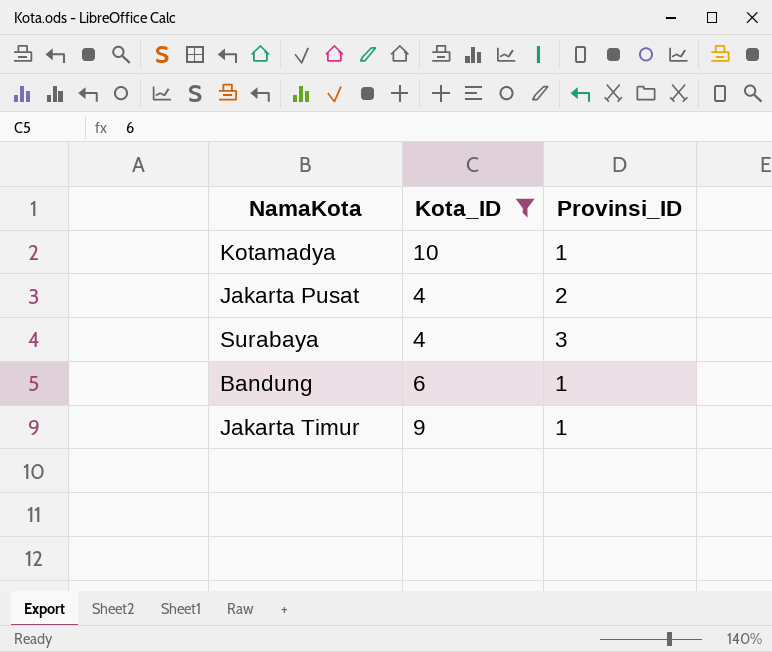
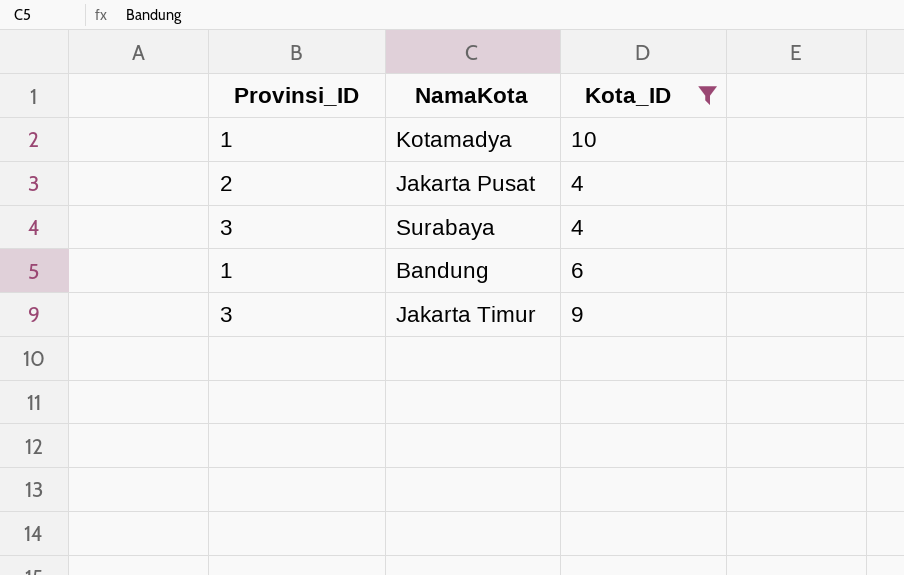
column Provinsi_ID | position: 3 -> 1
Jakarta Timur | Provinsi_ID: 1 -> 3

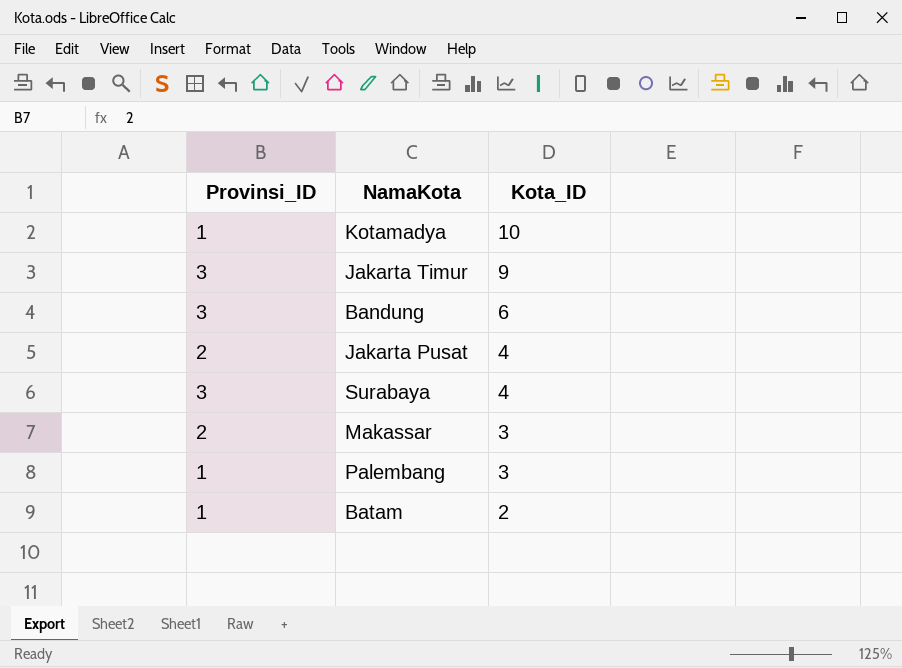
filter: Kota_ID >= 4 -> none
row order: none -> Kota_ID descending
Bandung | Provinsi_ID: 1 -> 3

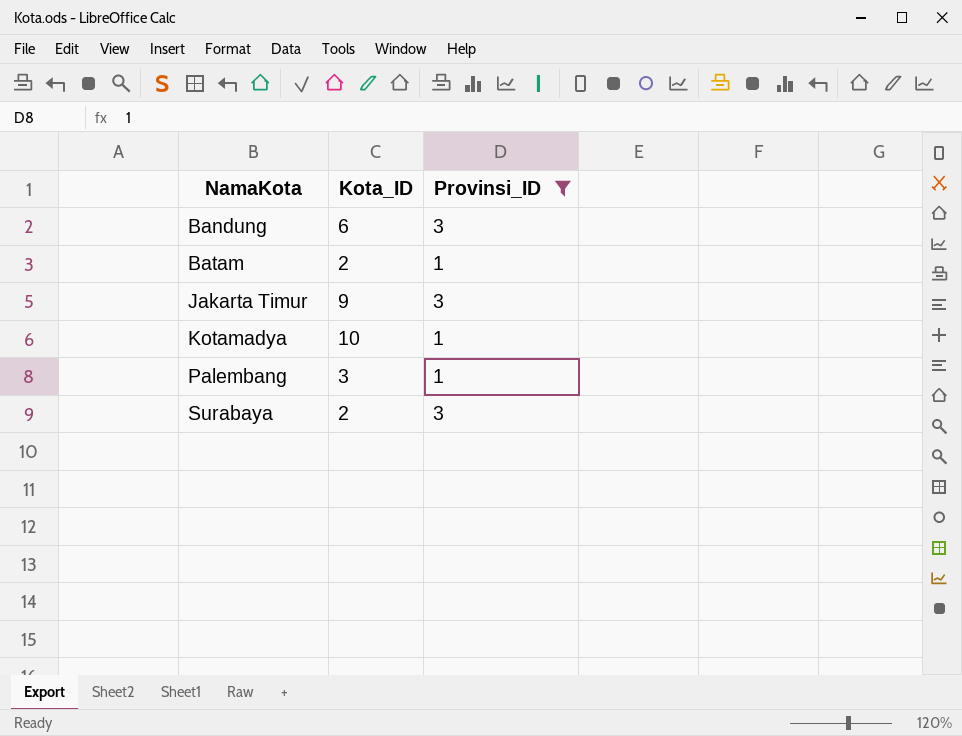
filter: none -> Provinsi_ID != 2
row order: Kota_ID descending -> NamaKota ascending
column Provinsi_ID | position: 1 -> 3
Surabaya | Kota_ID: 4 -> 2

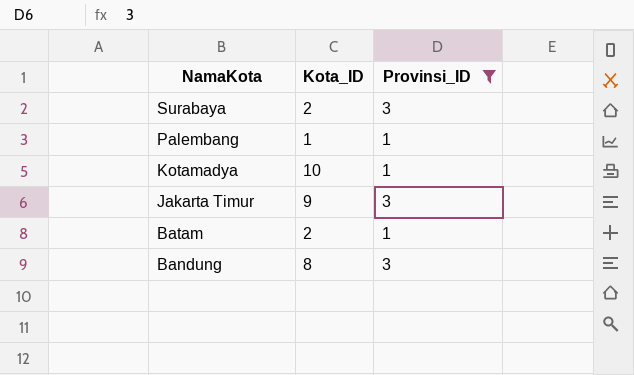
row order: NamaKota ascending -> NamaKota descending
Palembang | Kota_ID: 3 -> 1
Bandung | Kota_ID: 6 -> 8

